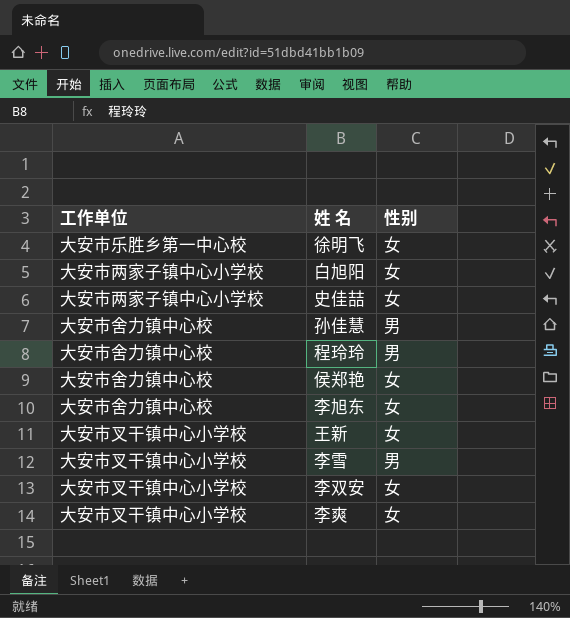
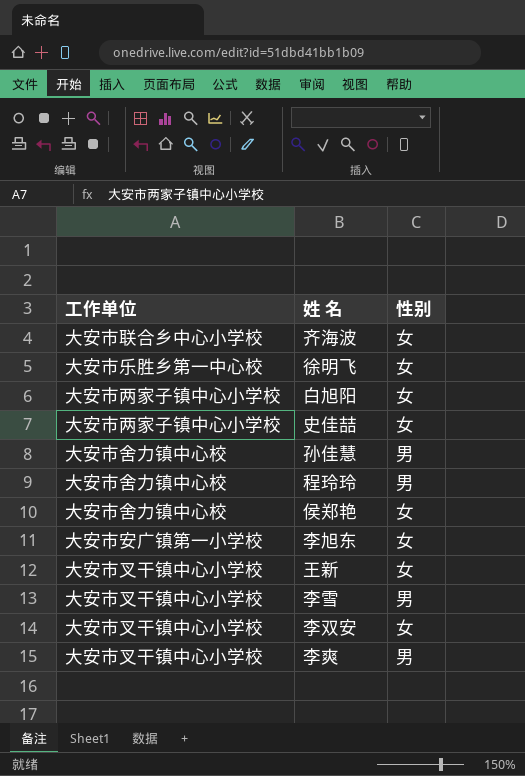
row 齐海波: none -> 大安市联合乡中心小学校 | 女
李旭东 | 工作单位: 大安市舍力镇中心校 -> 大安市安广镇第一小学校
李爽 | 性别: 女 -> 男

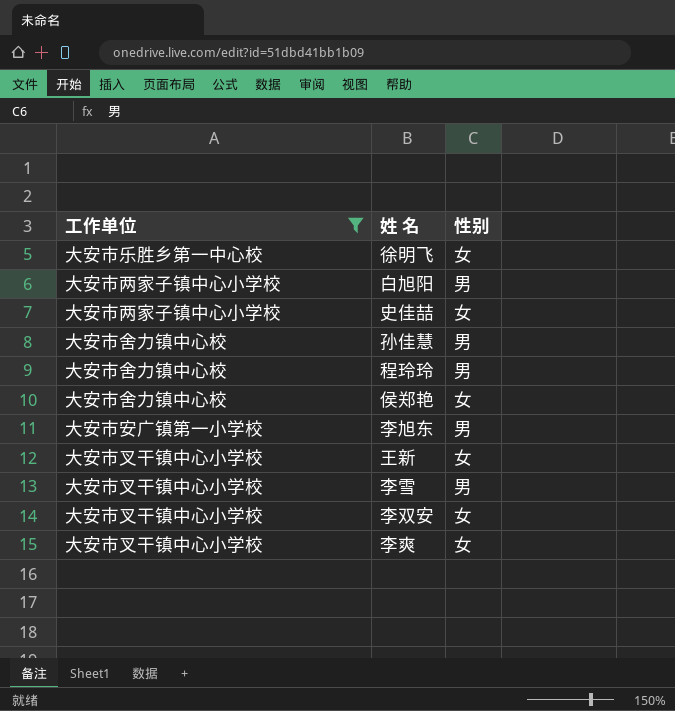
filter: none -> 工作单位 != 大安市联合乡中心小学校
白旭阳 | 性别: 女 -> 男
李旭东 | 性别: 女 -> 男
李爽 | 性别: 男 -> 女

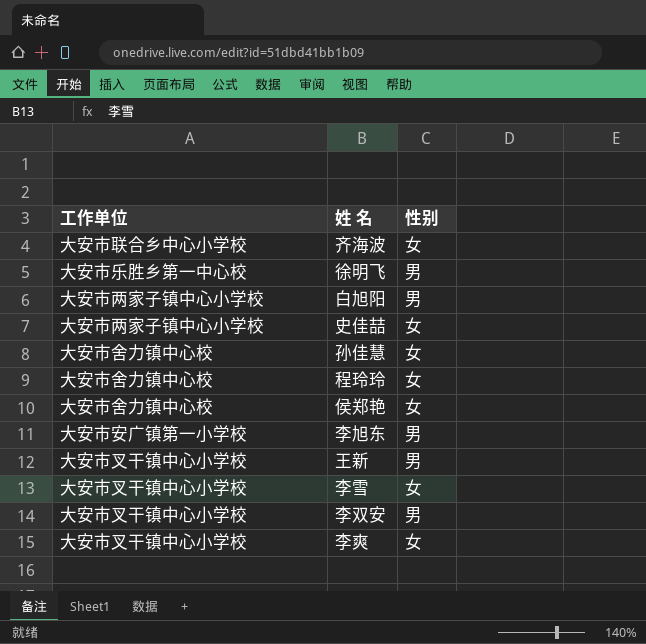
filter: 工作单位 != 大安市联合乡中心小学校 -> none
徐明飞 | 性别: 女 -> 男
孙佳慧 | 性别: 男 -> 女
程玲玲 | 性别: 男 -> 女
王新 | 性别: 女 -> 男
李雪 | 性别: 男 -> 女
李双安 | 性别: 女 -> 男

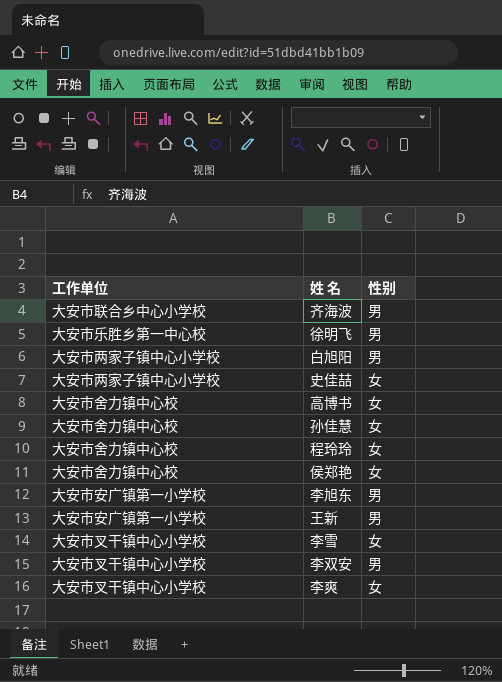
齐海波 | 性别: 女 -> 男
row 高博书: none -> 大安市舍力镇中心校 | 女
王新 | 工作单位: 大安市叉干镇中心小学校 -> 大安市安广镇第一小学校

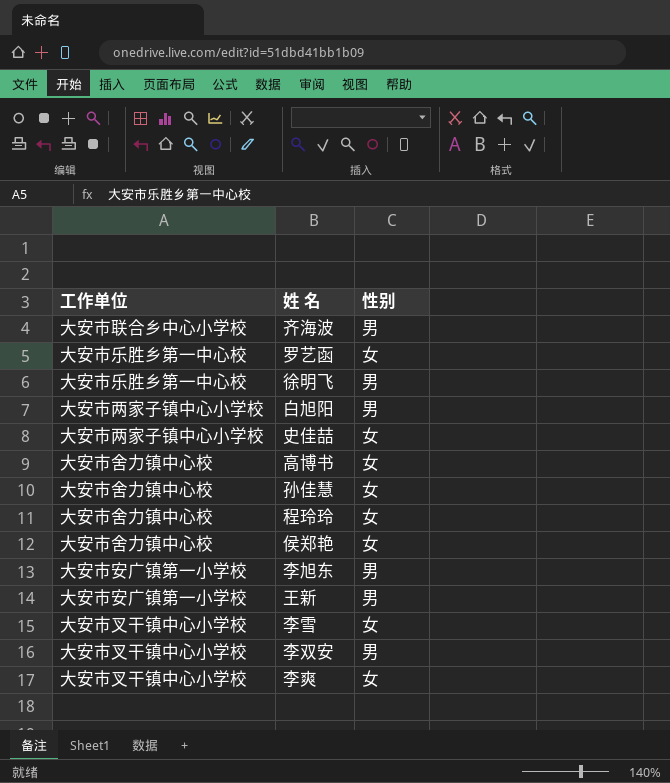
row 罗艺函: none -> 大安市乐胜乡第一中心校 | 女

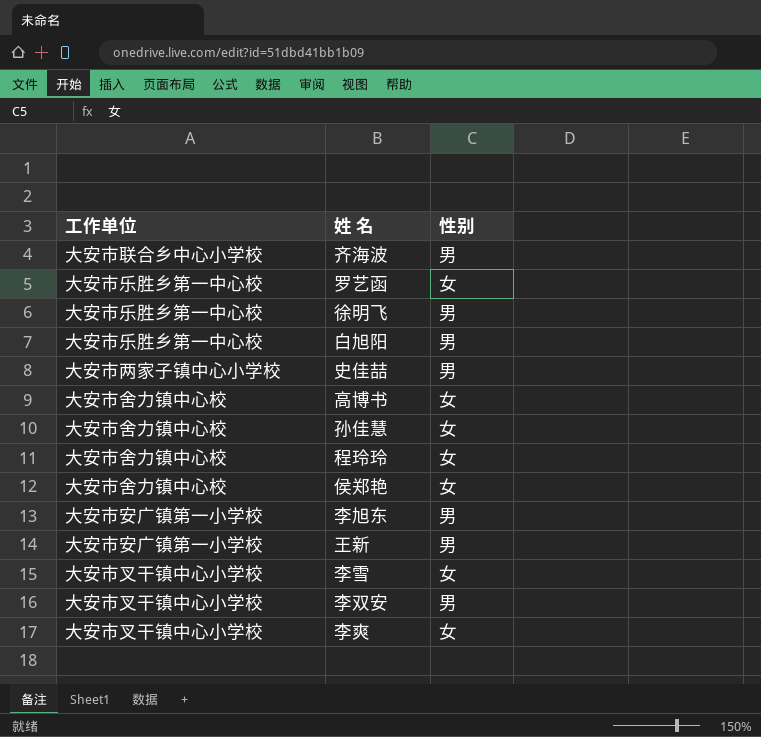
白旭阳 | 工作单位: 大安市两家子镇中心小学校 -> 大安市乐胜乡第一中心校
史佳喆 | 性别: 女 -> 男

